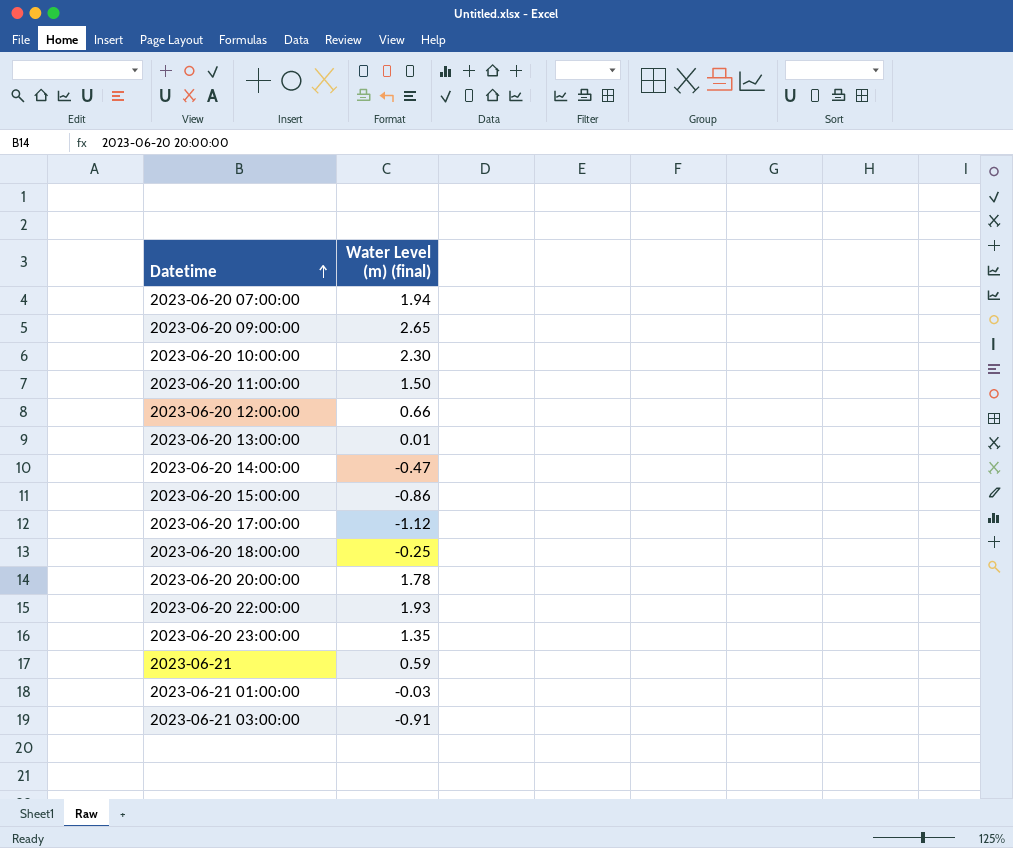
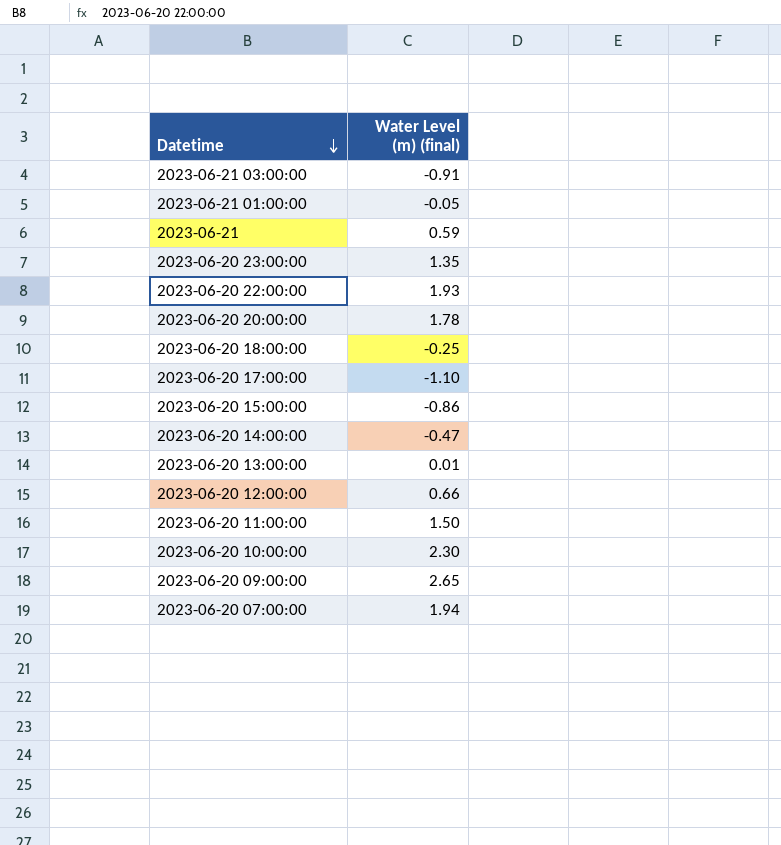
row order: Datetime ascending -> Datetime descending
2023-06-21 01:00:00 | Water Level (m) (final): -0.03 -> -0.05
2023-06-20 17:00:00 | Water Level (m) (final): -1.12 -> -1.10

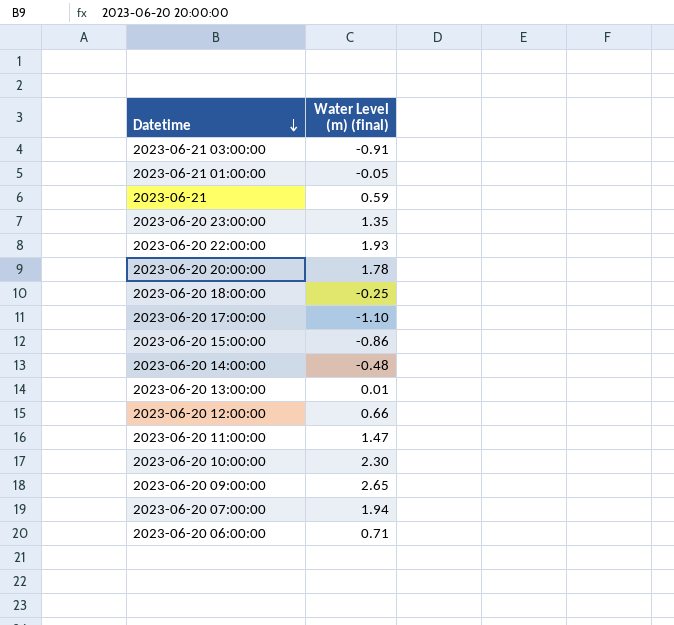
2023-06-20 14:00:00 | Water Level (m) (final): -0.47 -> -0.48
2023-06-20 11:00:00 | Water Level (m) (final): 1.50 -> 1.47
row 2023-06-20 06:00:00: none -> 0.71

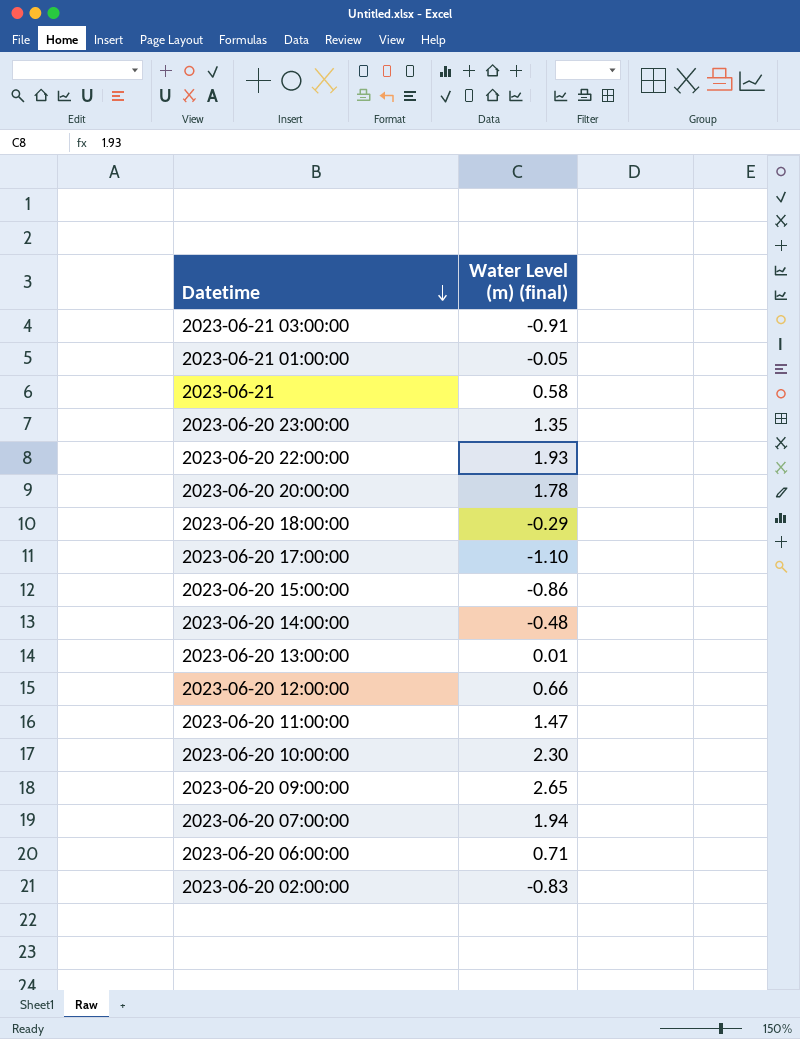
2023-06-21 | Water Level (m) (final): 0.59 -> 0.58
2023-06-20 18:00:00 | Water Level (m) (final): -0.25 -> -0.29
row 2023-06-20 02:00:00: none -> -0.83

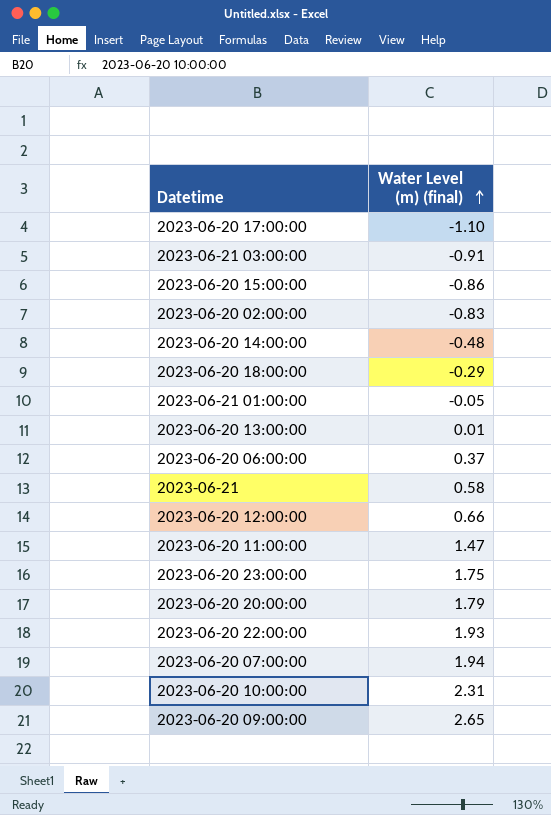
row order: Datetime descending -> Water Level (m) (final) ascending
2023-06-20 06:00:00 | Water Level (m) (final): 0.71 -> 0.37
2023-06-20 23:00:00 | Water Level (m) (final): 1.35 -> 1.75
2023-06-20 20:00:00 | Water Level (m) (final): 1.78 -> 1.79
2023-06-20 10:00:00 | Water Level (m) (final): 2.30 -> 2.31

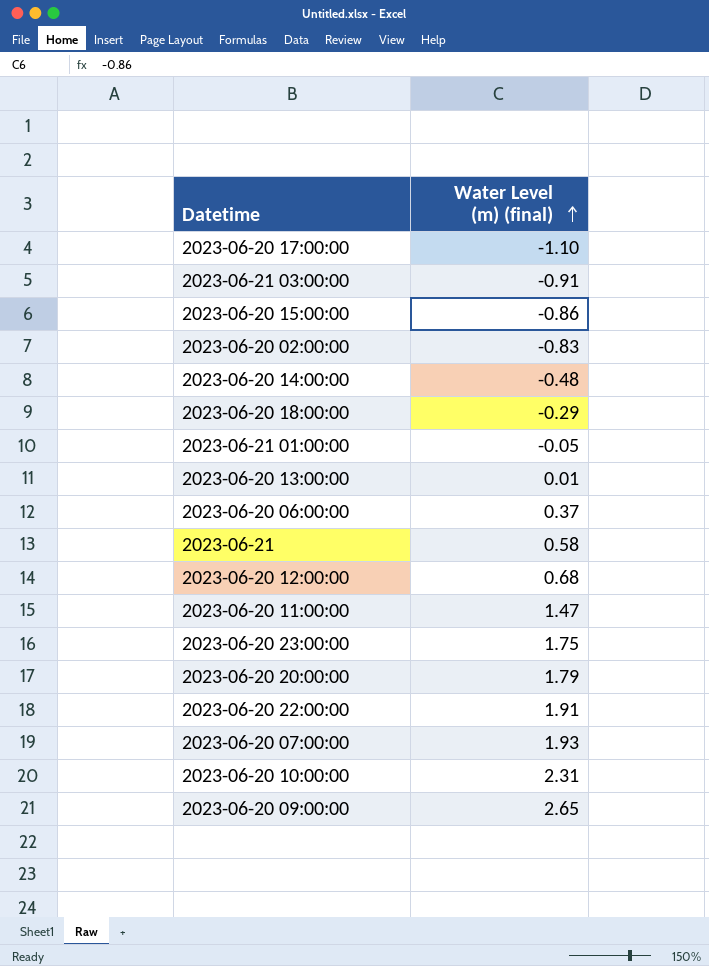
2023-06-20 12:00:00 | Water Level (m) (final): 0.66 -> 0.68
2023-06-20 22:00:00 | Water Level (m) (final): 1.93 -> 1.91
2023-06-20 07:00:00 | Water Level (m) (final): 1.94 -> 1.93

